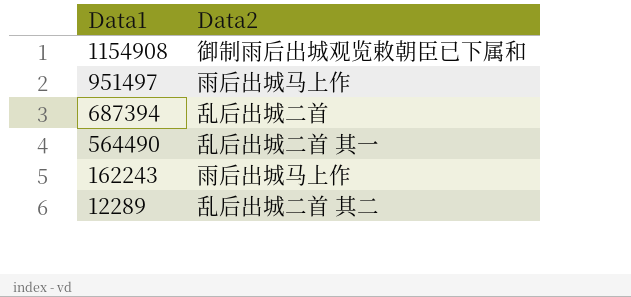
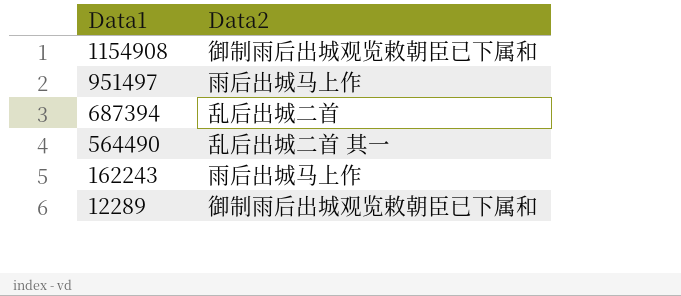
12289 | Data2: 乱后出城二首 其二 -> 御制雨后出城观览敕朝臣已下属和

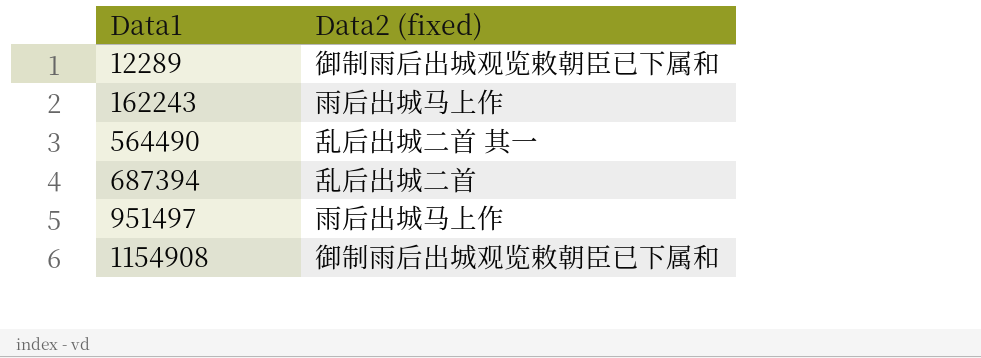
row order: Data1 descending -> Data1 ascending
column name: Data2 -> Data2 (fixed)

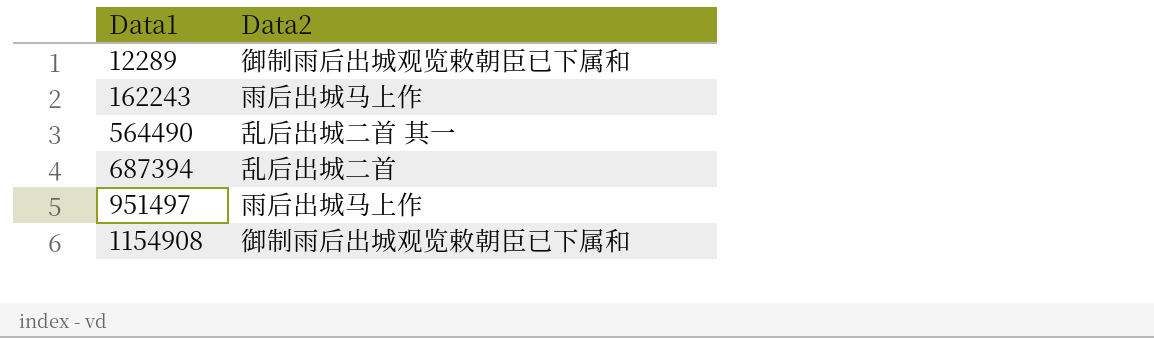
column name: Data2 (fixed) -> Data2

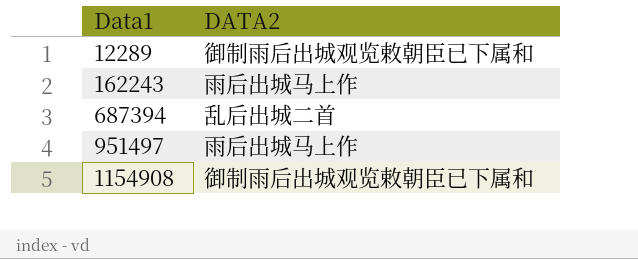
column name: Data2 -> DATA2
row 564490: 乱后出城二首 其一 -> none

